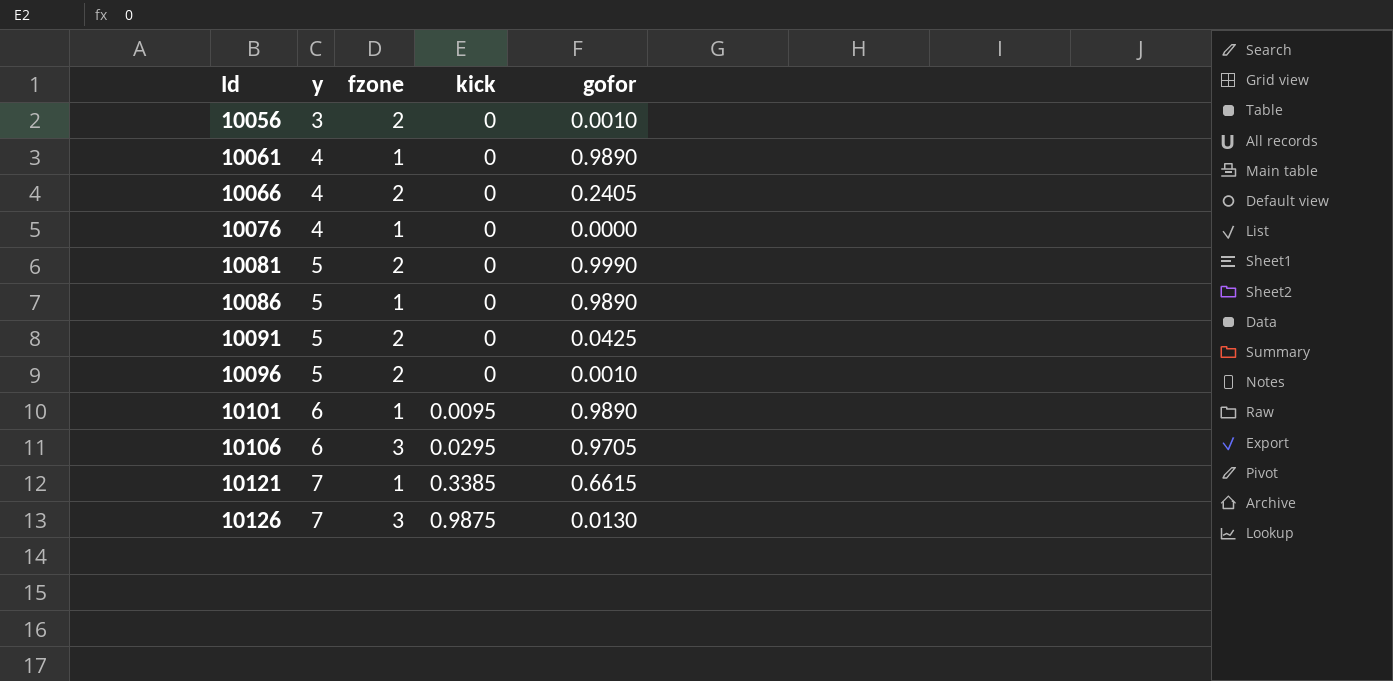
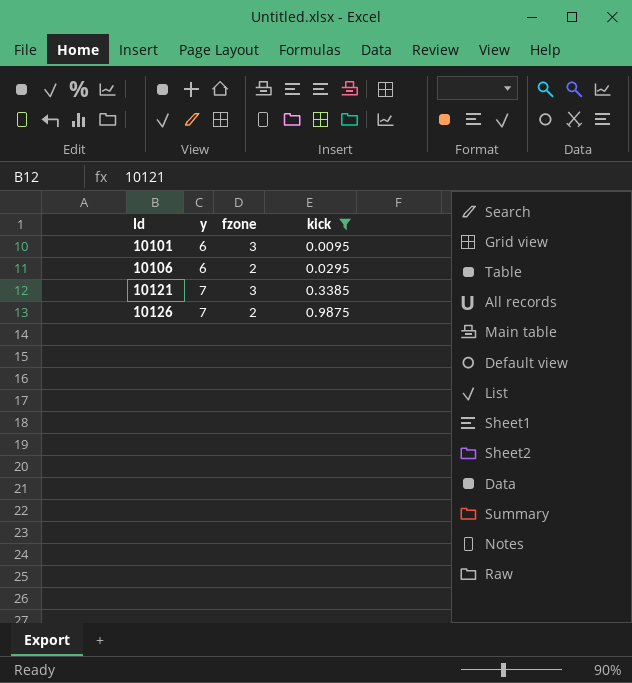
filter: none -> kick != 0
column gofor | position: 5 -> none
10101 | fzone: 1 -> 3
10106 | fzone: 3 -> 2
10121 | fzone: 1 -> 3
10126 | fzone: 3 -> 2

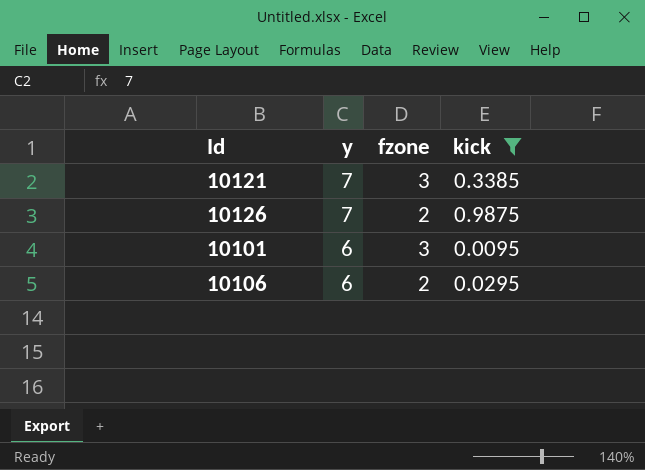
row order: Id ascending -> y descending

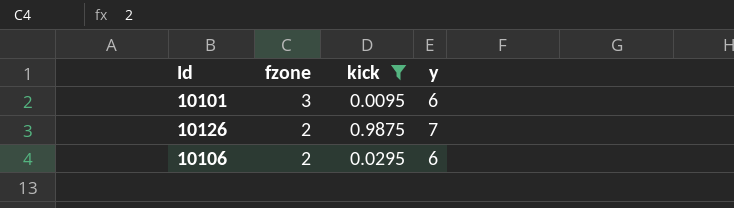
row order: y descending -> fzone descending
column y | position: 2 -> 4
row 10121: 7 | 3 | 0.3385 -> none

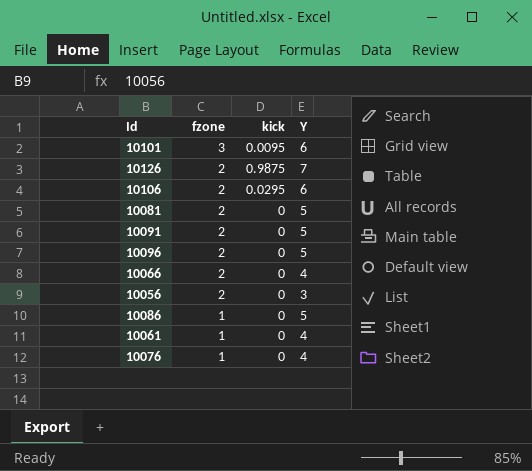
filter: kick != 0 -> none
column name: y -> Y

